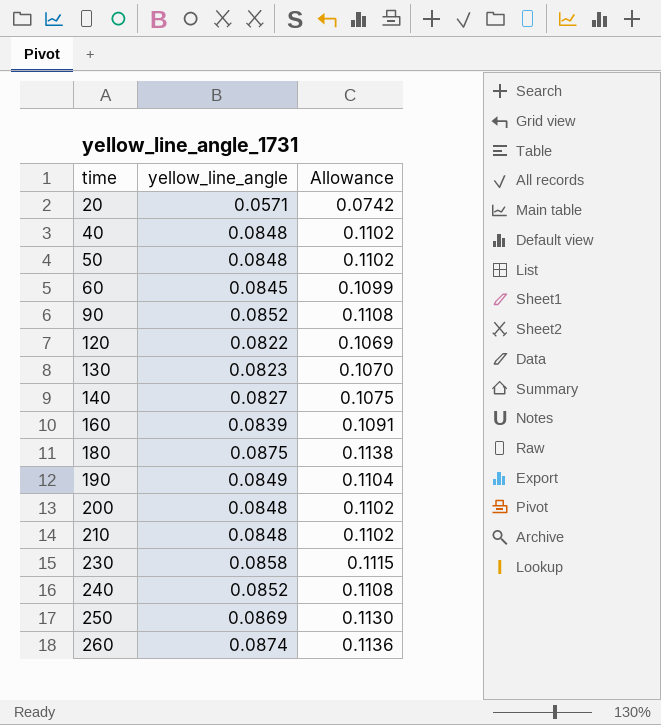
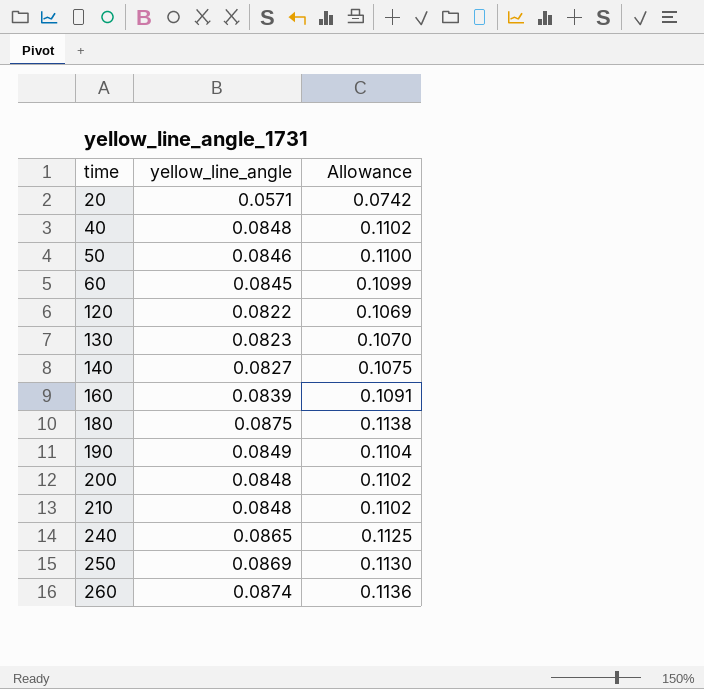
row 90: 0.0852 | 0.1108 -> none
row 230: 0.0858 | 0.1115 -> none
50 | yellow_line_angle: 0.0848 -> 0.0846
50 | Allowance: 0.1102 -> 0.1100
240 | yellow_line_angle: 0.0852 -> 0.0865
240 | Allowance: 0.1108 -> 0.1125

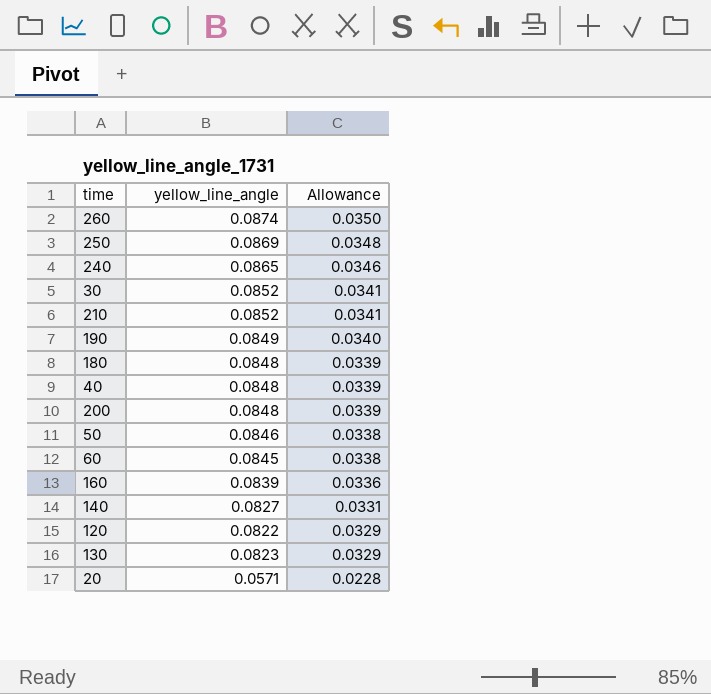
row order: time ascending -> Allowance descending
column Allowance | formula: [yellow_line_angle] * 1.3 -> [yellow_line_angle] * 0.4
row 30: none -> 0.0852 | 0.0341
210 | yellow_line_angle: 0.0848 -> 0.0852
180 | yellow_line_angle: 0.0875 -> 0.0848

